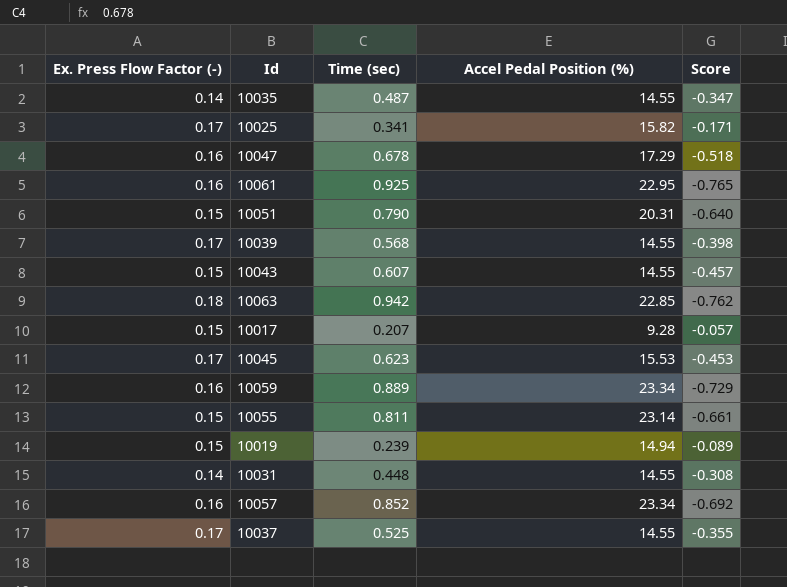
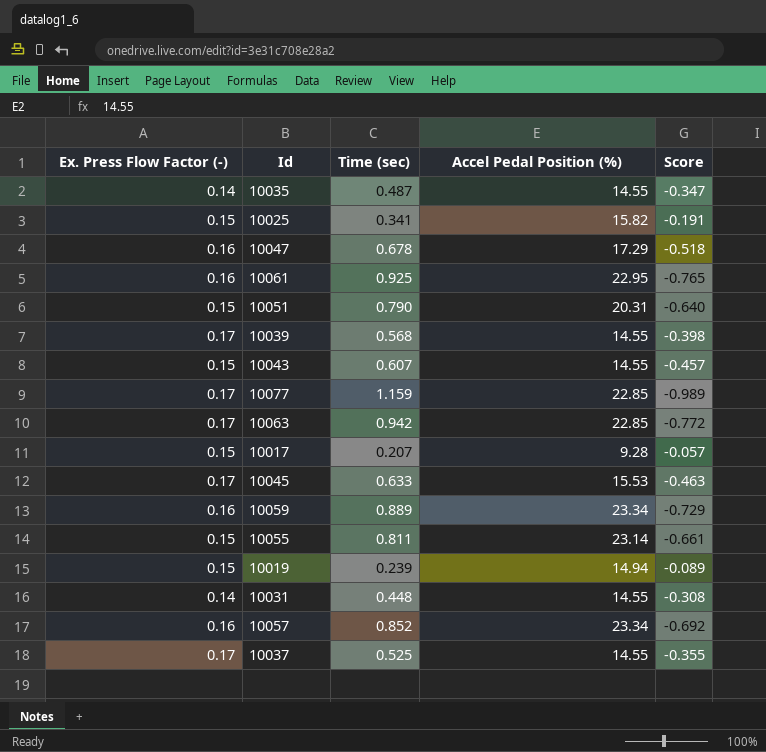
10025 | Ex. Press Flow Factor (-): 0.17 -> 0.15
10025 | Score: -0.171 -> -0.191
row 10077: none -> 0.17 | 1.159 | 22.85 | -0.989
10063 | Ex. Press Flow Factor (-): 0.18 -> 0.17
10063 | Score: -0.762 -> -0.772
10045 | Time (sec): 0.623 -> 0.633
10045 | Score: -0.453 -> -0.463

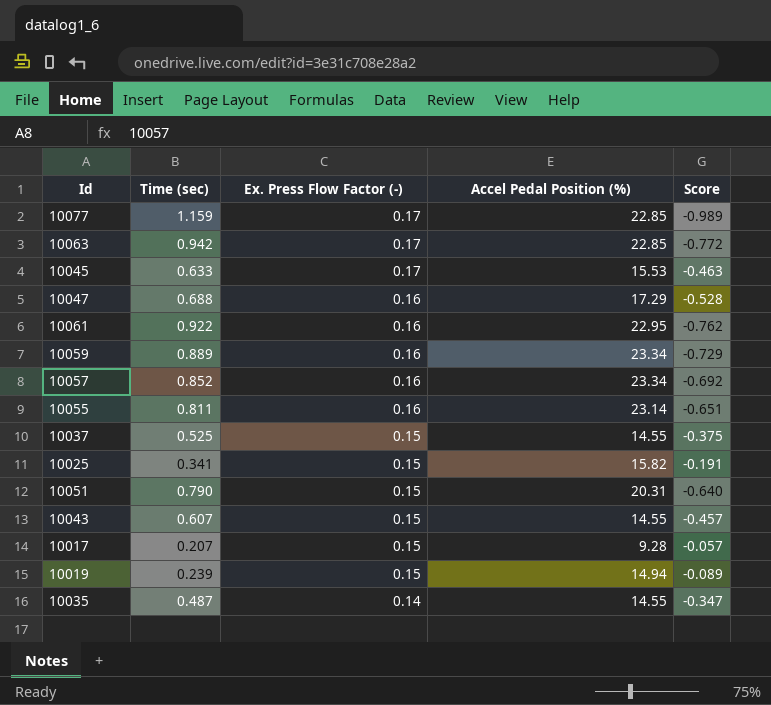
row order: none -> Ex. Press Flow Factor (-) descending
column Ex. Press Flow Factor (-) | position: 1 -> 3
row 10039: 0.17 | 0.568 | 14.55 | -0.398 -> none
row 10031: 0.14 | 0.448 | 14.55 | -0.308 -> none
10047 | Time (sec): 0.678 -> 0.688
10047 | Score: -0.518 -> -0.528
10061 | Time (sec): 0.925 -> 0.922
10061 | Score: -0.765 -> -0.762
10055 | Ex. Press Flow Factor (-): 0.15 -> 0.16
10055 | Score: -0.661 -> -0.651
10037 | Ex. Press Flow Factor (-): 0.17 -> 0.15
10037 | Score: -0.355 -> -0.375

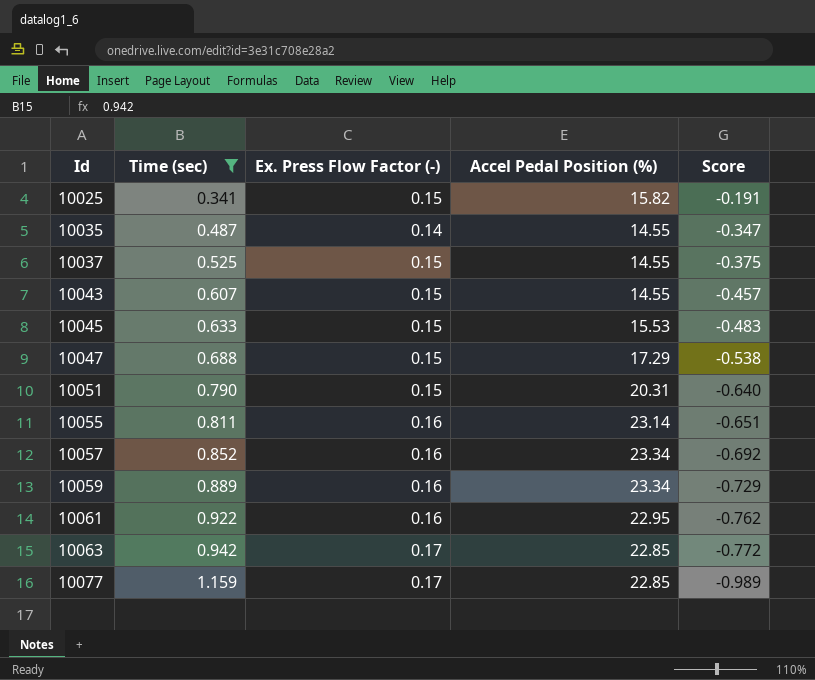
filter: none -> Time (sec) >= 0.341
row order: Ex. Press Flow Factor (-) descending -> Id ascending
10045 | Ex. Press Flow Factor (-): 0.17 -> 0.15
10045 | Score: -0.463 -> -0.483
10047 | Ex. Press Flow Factor (-): 0.16 -> 0.15
10047 | Score: -0.528 -> -0.538

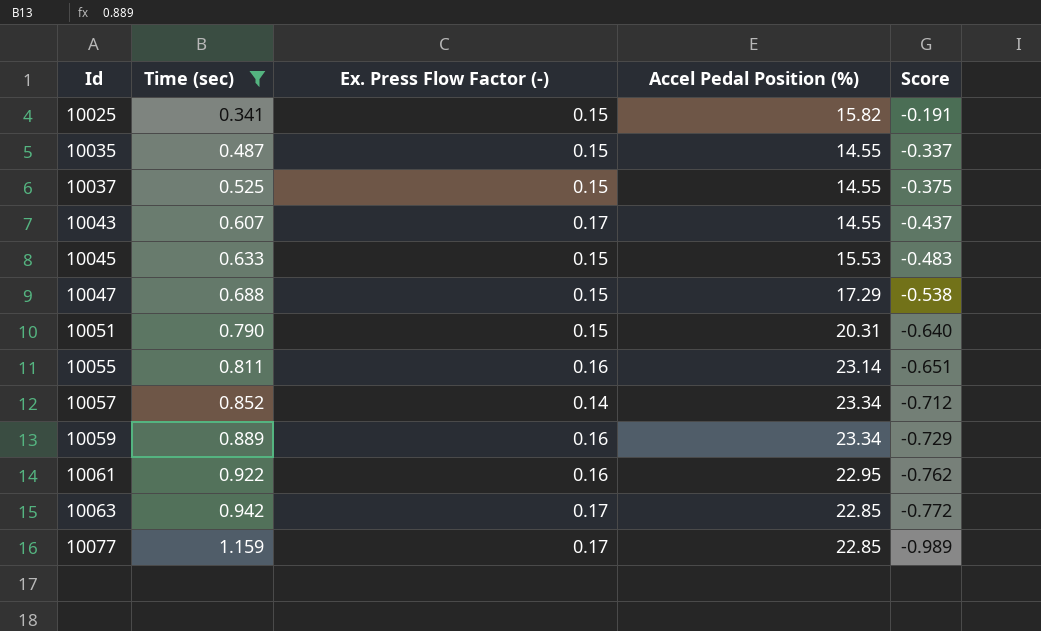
10035 | Ex. Press Flow Factor (-): 0.14 -> 0.15
10035 | Score: -0.347 -> -0.337
10043 | Ex. Press Flow Factor (-): 0.15 -> 0.17
10043 | Score: -0.457 -> -0.437
10057 | Ex. Press Flow Factor (-): 0.16 -> 0.14
10057 | Score: -0.692 -> -0.712

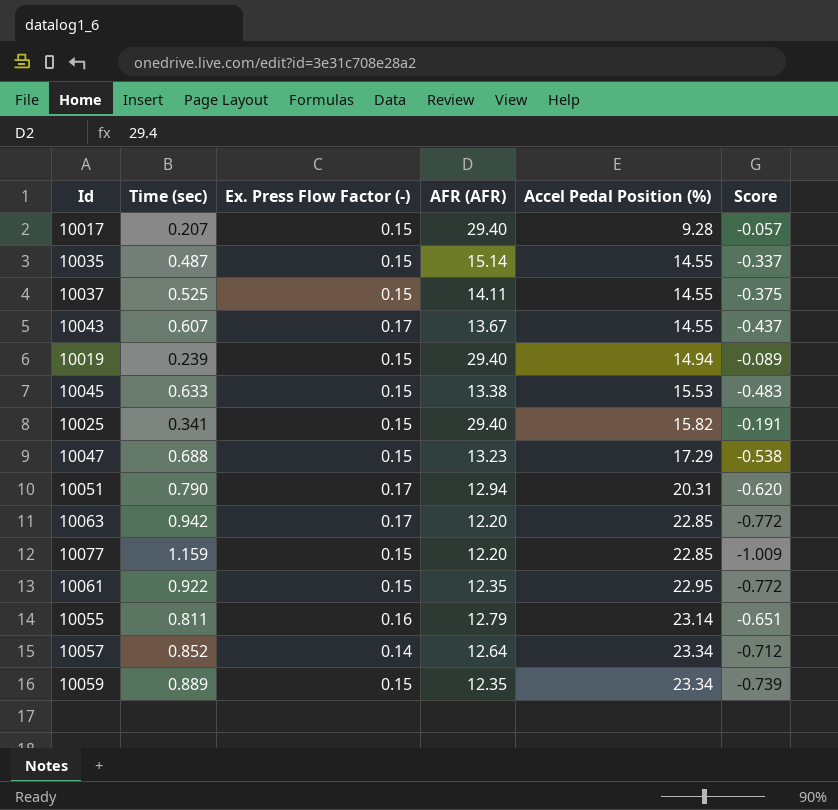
filter: Time (sec) >= 0.341 -> none
row order: Id ascending -> Accel Pedal Position (%) ascending
column AFR (AFR) | position: none -> 4
10051 | Ex. Press Flow Factor (-): 0.15 -> 0.17
10051 | Score: -0.640 -> -0.620
10077 | Ex. Press Flow Factor (-): 0.17 -> 0.15
10077 | Score: -0.989 -> -1.009
10061 | Ex. Press Flow Factor (-): 0.16 -> 0.15
10061 | Score: -0.762 -> -0.772
10059 | Ex. Press Flow Factor (-): 0.16 -> 0.15
10059 | Score: -0.729 -> -0.739

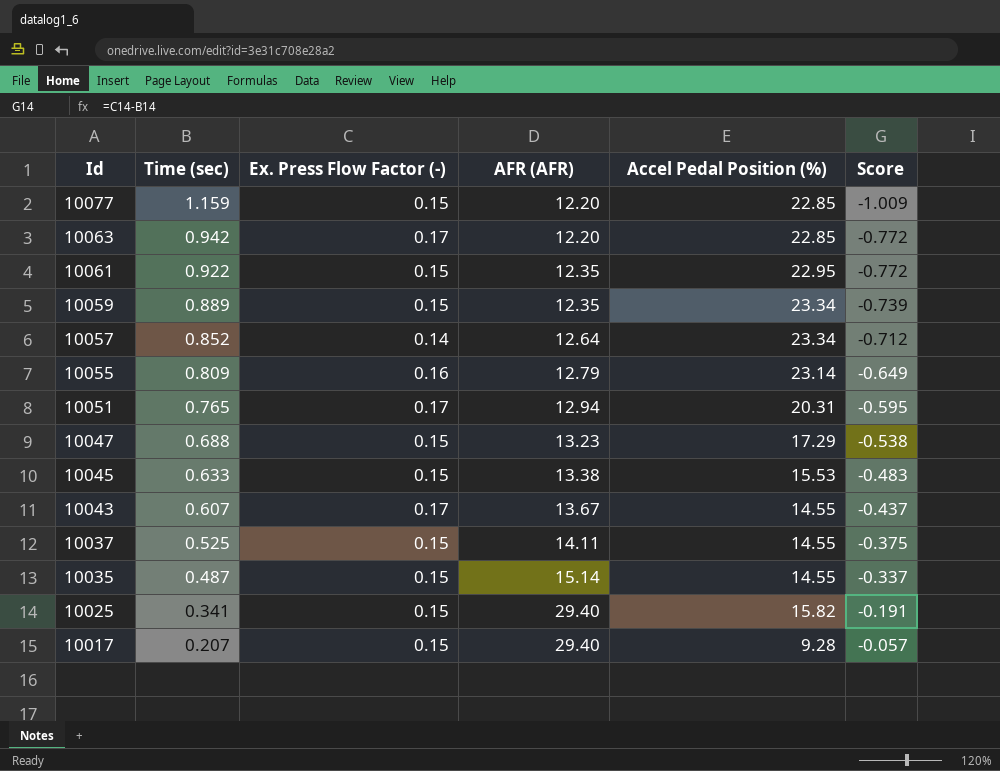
row order: Accel Pedal Position (%) ascending -> Id descending
row 10019: 0.239 | 0.15 | 29.40 | 14.94 | -0.089 -> none
10055 | Time (sec): 0.811 -> 0.809
10055 | Score: -0.651 -> -0.649
10051 | Time (sec): 0.790 -> 0.765
10051 | Score: -0.620 -> -0.595

